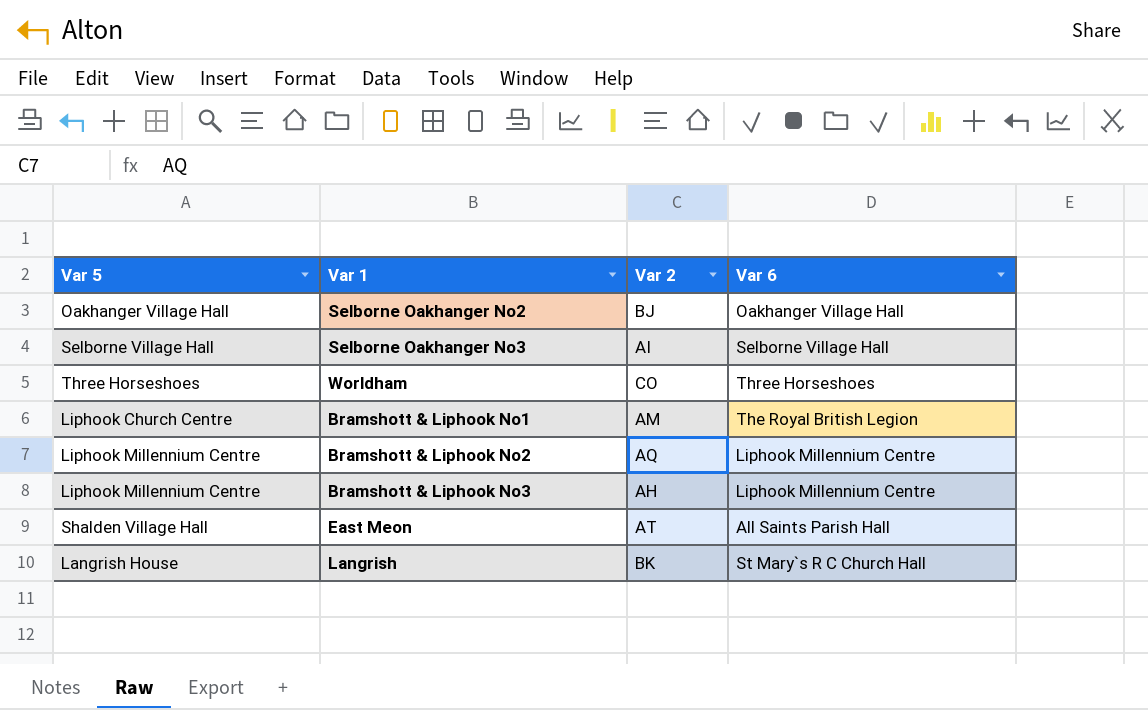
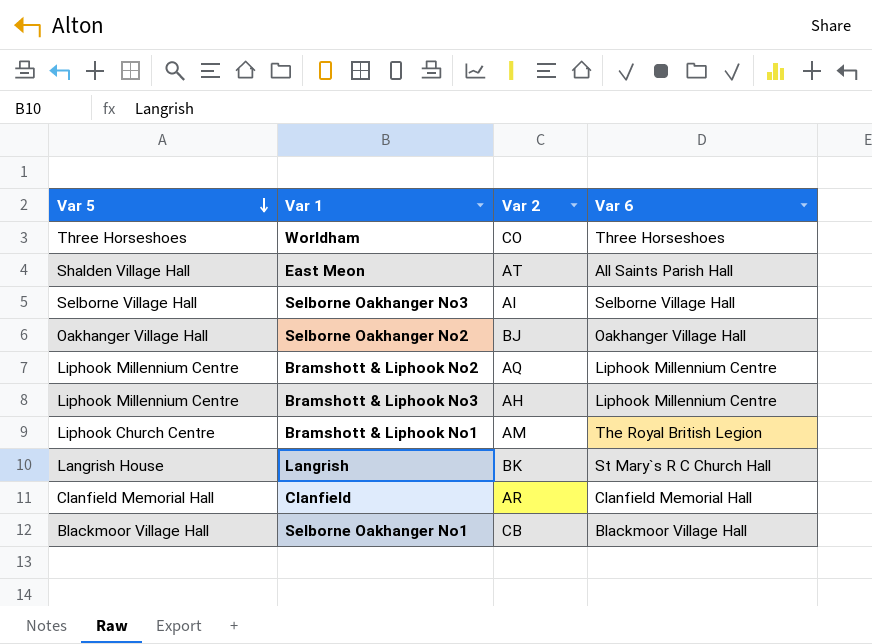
row order: none -> Var 5 descending
row Clanfield: none -> Clanfield Memorial Hall | AR | Clanfield Memorial Hall
row Selborne Oakhanger No1: none -> Blackmoor Village Hall | CB | Blackmoor Village Hall

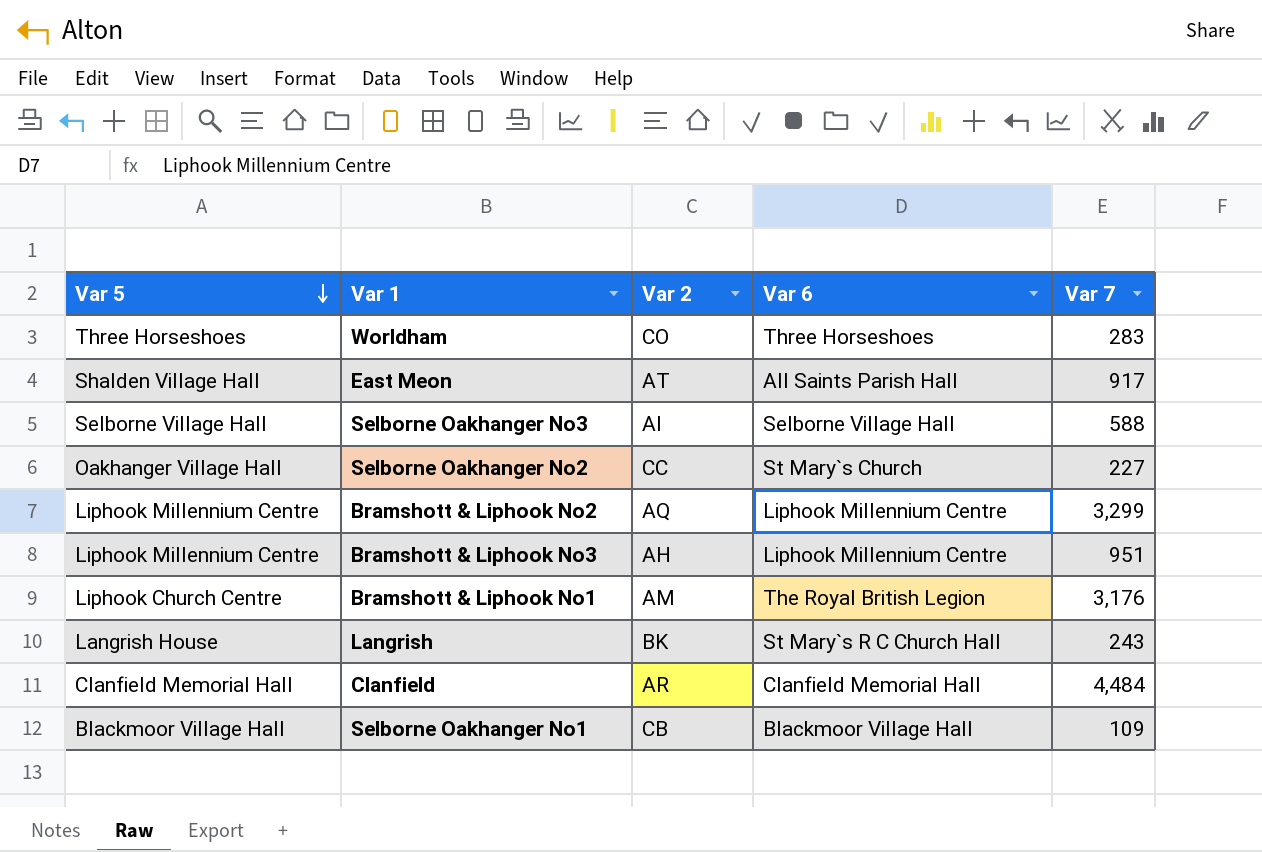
column Var 7 | position: none -> 5
Selborne Oakhanger No2 | Var 2: BJ -> CC
Selborne Oakhanger No2 | Var 6: Oakhanger Village Hall -> St Mary`s Church

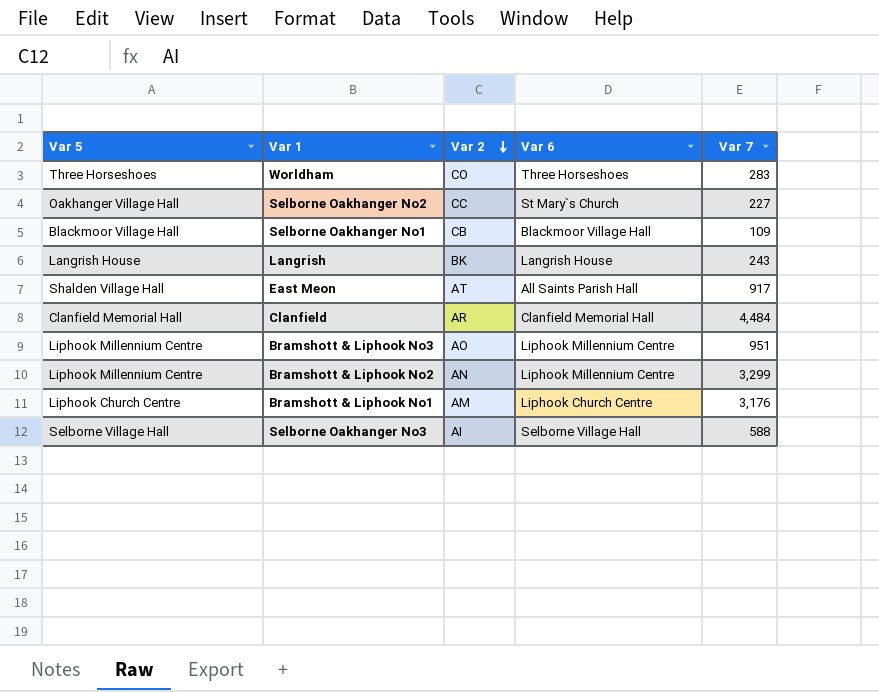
row order: Var 5 descending -> Var 2 descending
Langrish | Var 6: St Mary`s R C Church Hall -> Langrish House
Bramshott & Liphook No3 | Var 2: AH -> AO
Bramshott & Liphook No2 | Var 2: AQ -> AN
Bramshott & Liphook No1 | Var 6: The Royal British Legion -> Liphook Church Centre

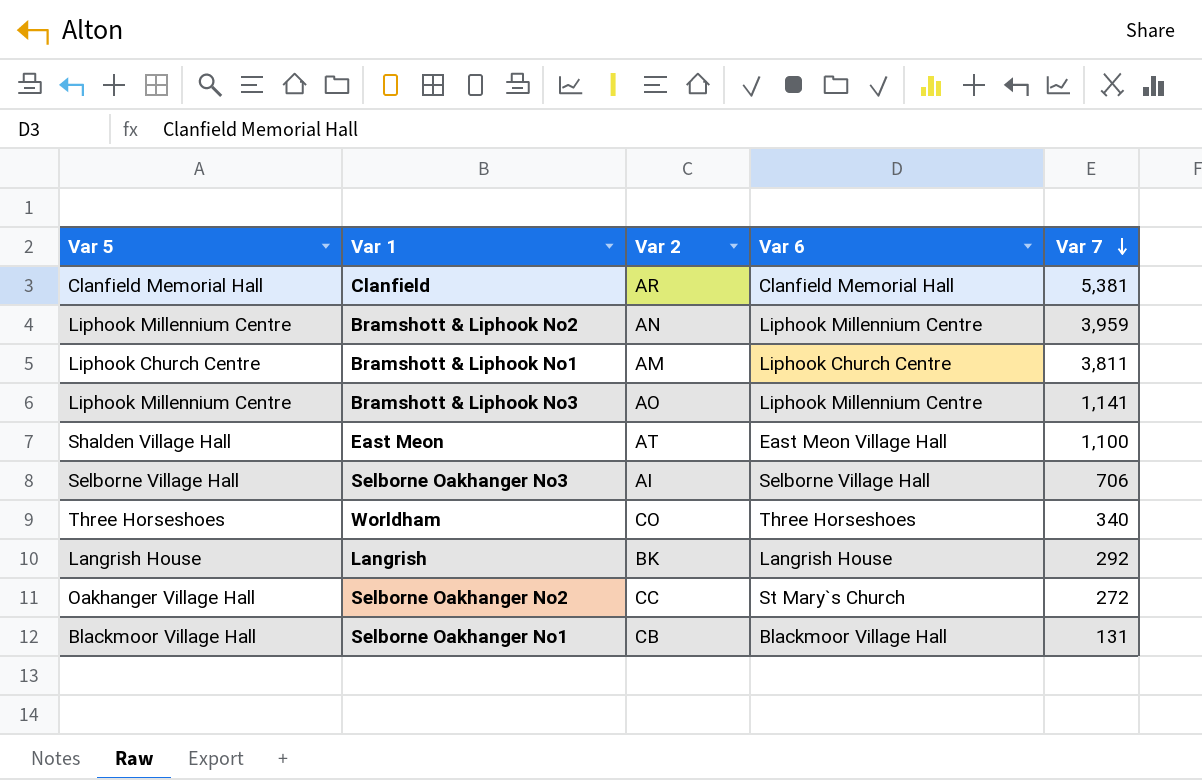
row order: Var 2 descending -> Var 7 descending
Clanfield | Var 7: 4,484 -> 5,381
Bramshott & Liphook No2 | Var 7: 3,299 -> 3,959
Bramshott & Liphook No1 | Var 7: 3,176 -> 3,811
Bramshott & Liphook No3 | Var 7: 951 -> 1,141
East Meon | Var 6: All Saints Parish Hall -> East Meon Village Hall
East Meon | Var 7: 917 -> 1,100
Selborne Oakhanger No3 | Var 7: 588 -> 706
Worldham | Var 7: 283 -> 340
Langrish | Var 7: 243 -> 292
Selborne Oakhanger No2 | Var 7: 227 -> 272
Selborne Oakhanger No1 | Var 7: 109 -> 131

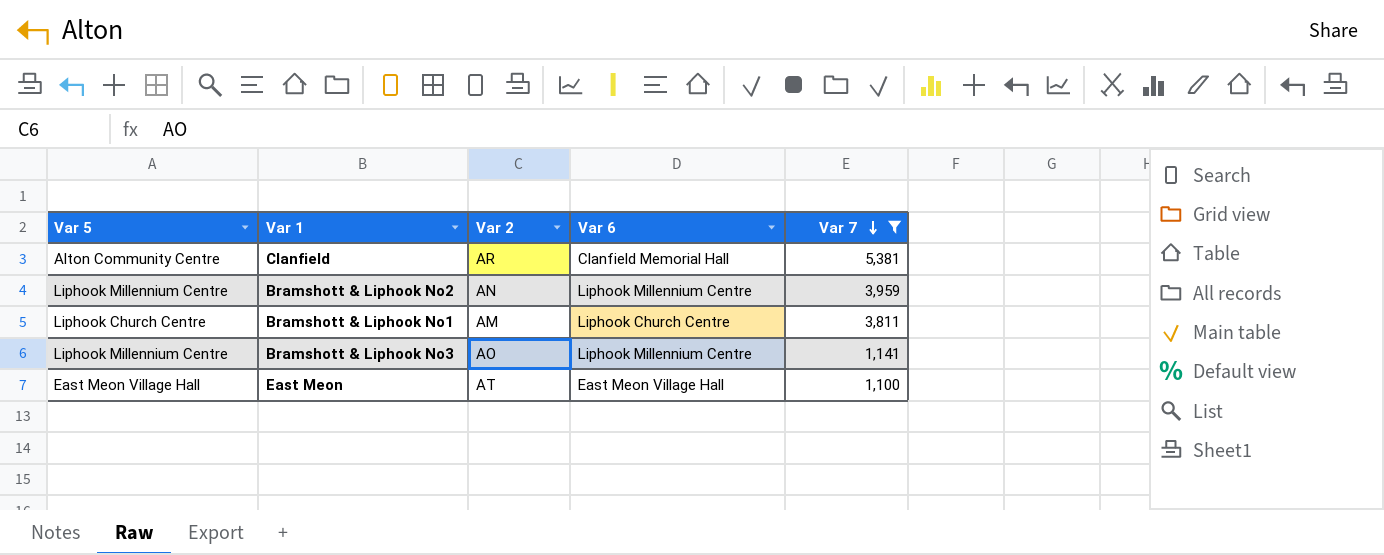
filter: none -> Var 7 >= 1,100
Clanfield | Var 5: Clanfield Memorial Hall -> Alton Community Centre
East Meon | Var 5: Shalden Village Hall -> East Meon Village Hall

